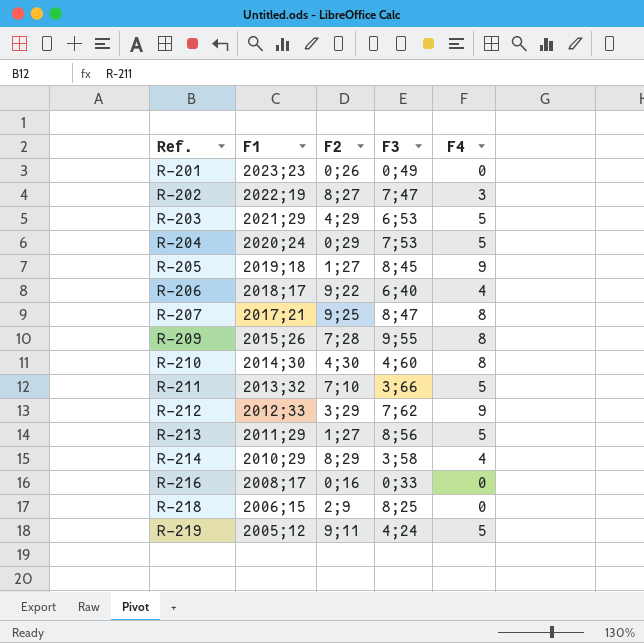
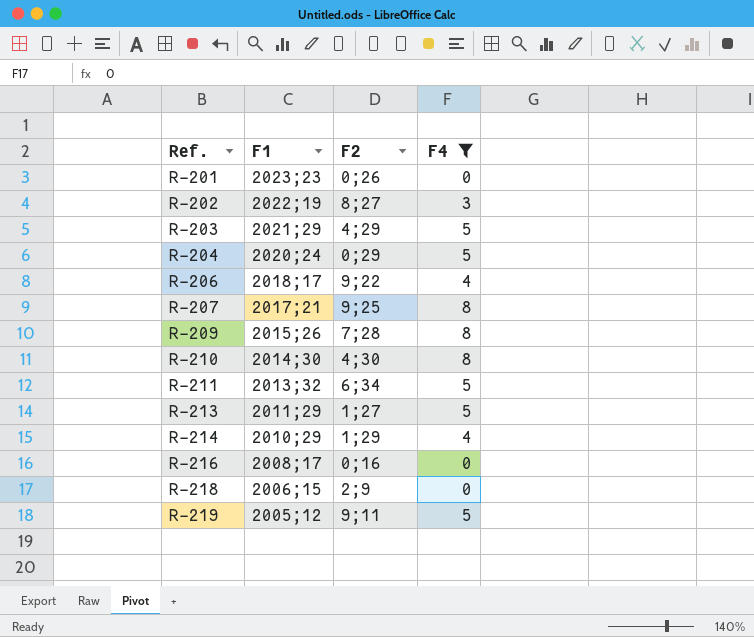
filter: none -> F4 != 9
column F3 | position: 4 -> none
R-211 | F2: 7;10 -> 6;34
R-214 | F2: 8;29 -> 1;29

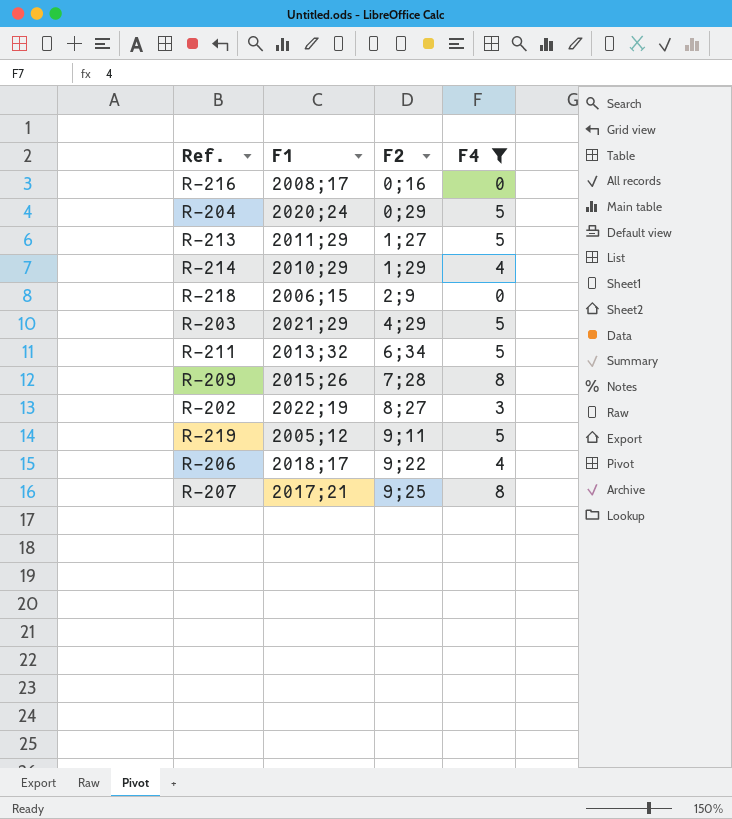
row order: Ref. ascending -> F2 ascending
row R-201: 2023;23 | 0;26 | 0 -> none
row R-210: 2014;30 | 4;30 | 8 -> none

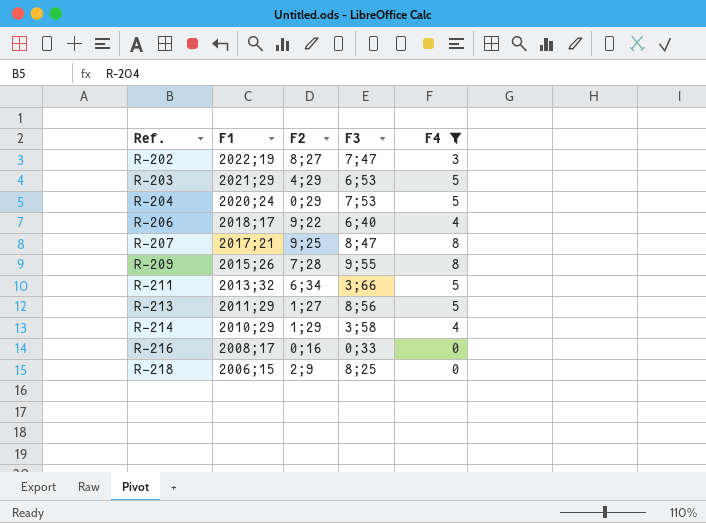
row order: F2 ascending -> Ref. ascending
column F3 | position: none -> 4
row R-219: 2005;12 | 9;11 | 5 -> none

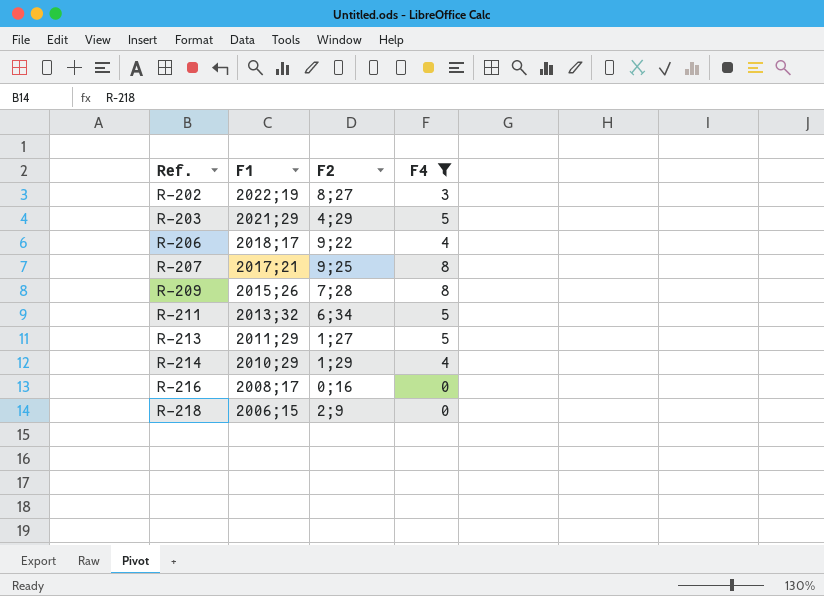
column F3 | position: 4 -> none
row R-204: 2020;24 | 0;29 | 7;53 | 5 -> none

